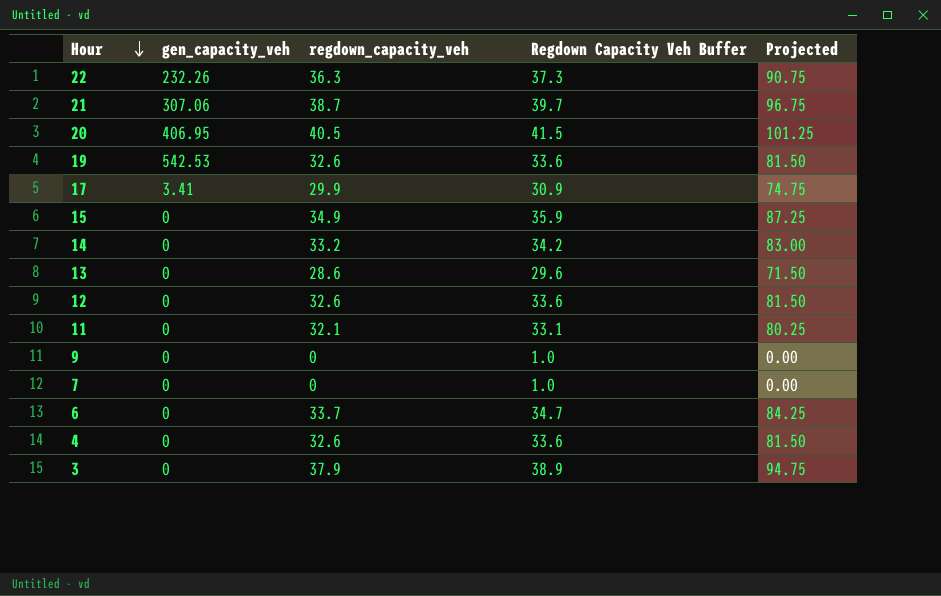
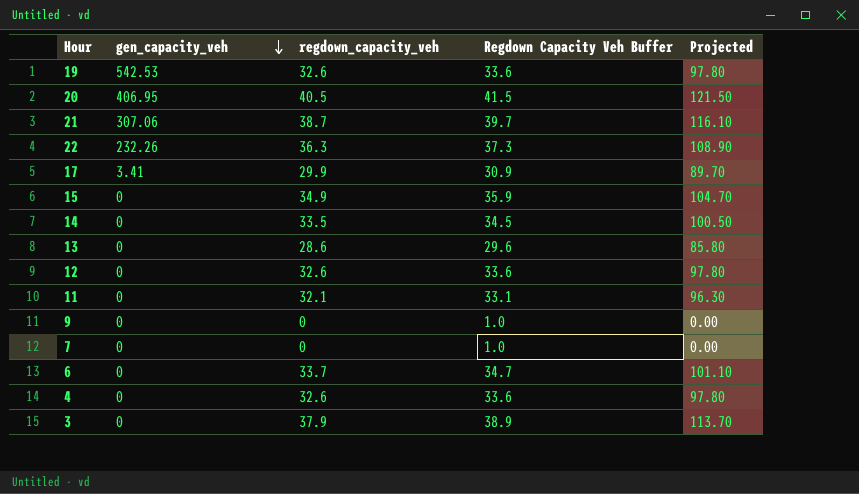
row order: Hour descending -> gen_capacity_veh descending
column Projected | formula: [regdown_capacity_veh] * 2.5 -> [regdown_capacity_veh] * 3
14 | regdown_capacity_veh: 33.2 -> 33.5
14 | Regdown Capacity Veh Buffer: 34.2 -> 34.5

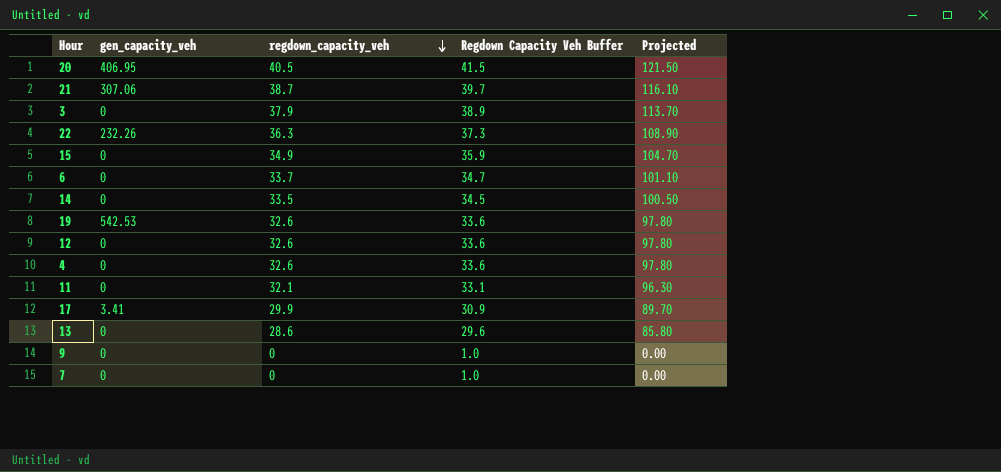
row order: gen_capacity_veh descending -> regdown_capacity_veh descending

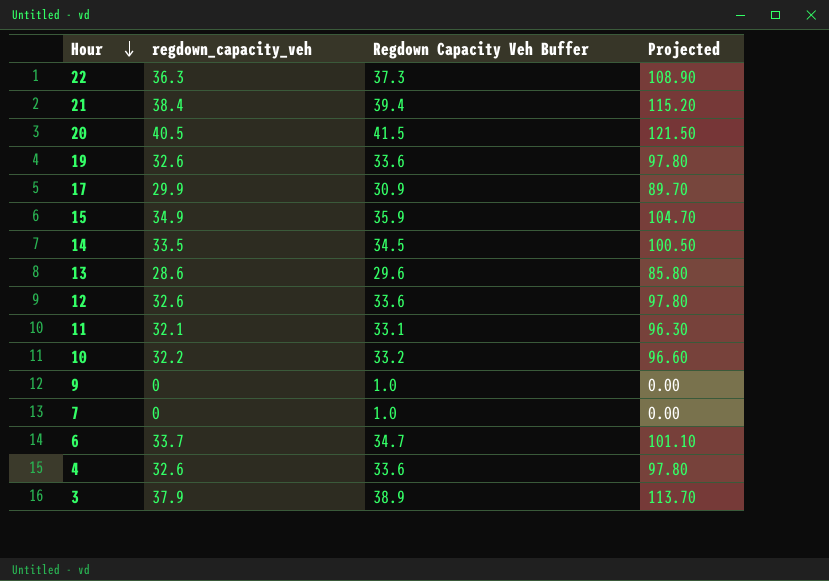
row order: regdown_capacity_veh descending -> Hour descending
column gen_capacity_veh | position: 2 -> none
21 | regdown_capacity_veh: 38.7 -> 38.4
21 | Regdown Capacity Veh Buffer: 39.7 -> 39.4
21 | Projected: 116.10 -> 115.20
row 10: none -> 32.2 | 33.2 | 96.60

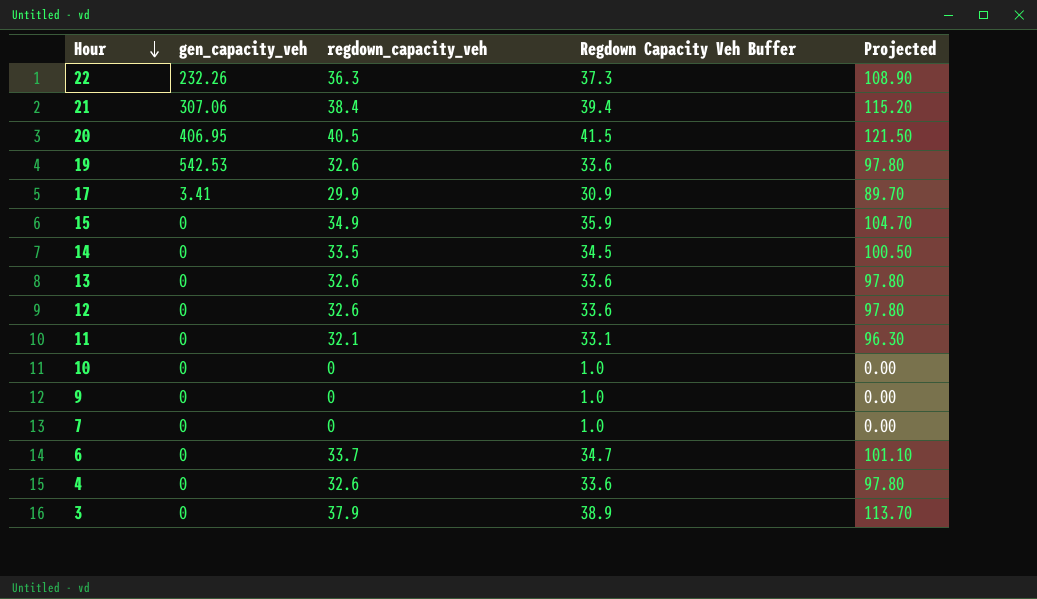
column gen_capacity_veh | position: none -> 2
13 | regdown_capacity_veh: 28.6 -> 32.6
13 | Regdown Capacity Veh Buffer: 29.6 -> 33.6
13 | Projected: 85.80 -> 97.80
10 | regdown_capacity_veh: 32.2 -> 0
10 | Regdown Capacity Veh Buffer: 33.2 -> 1.0
10 | Projected: 96.60 -> 0.00

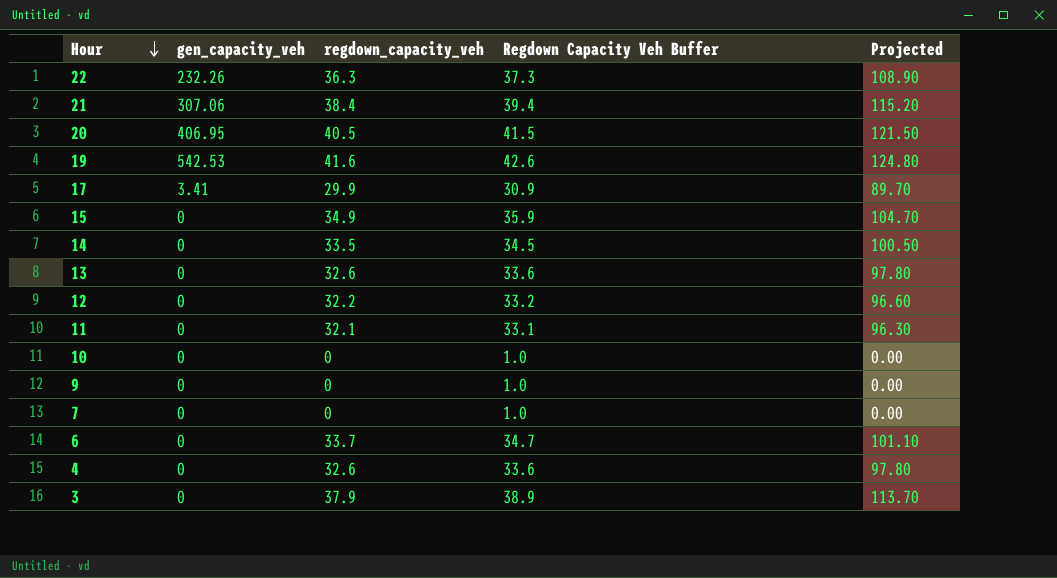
19 | regdown_capacity_veh: 32.6 -> 41.6
19 | Regdown Capacity Veh Buffer: 33.6 -> 42.6
19 | Projected: 97.80 -> 124.80
12 | regdown_capacity_veh: 32.6 -> 32.2
12 | Regdown Capacity Veh Buffer: 33.6 -> 33.2
12 | Projected: 97.80 -> 96.60

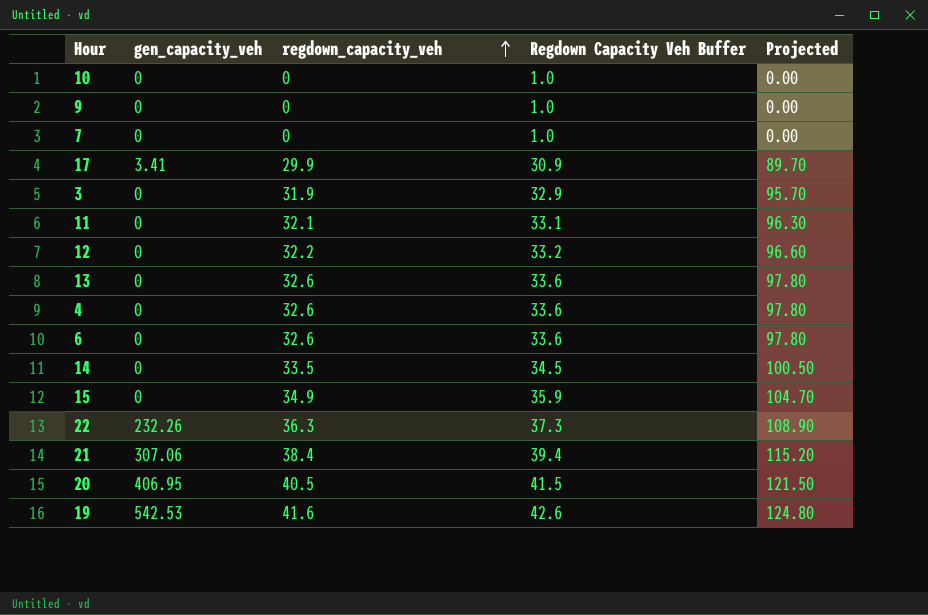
row order: Hour descending -> regdown_capacity_veh ascending
3 | regdown_capacity_veh: 37.9 -> 31.9
3 | Regdown Capacity Veh Buffer: 38.9 -> 32.9
3 | Projected: 113.70 -> 95.70
6 | regdown_capacity_veh: 33.7 -> 32.6
6 | Regdown Capacity Veh Buffer: 34.7 -> 33.6
6 | Projected: 101.10 -> 97.80

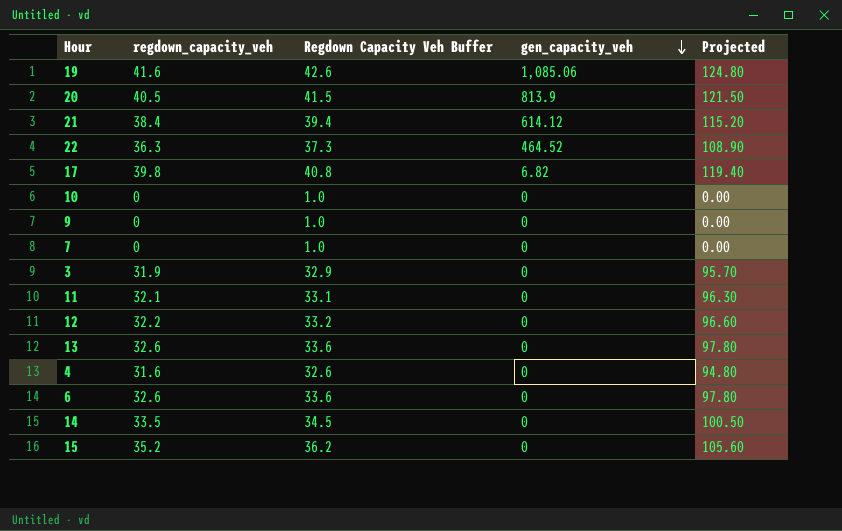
row order: regdown_capacity_veh ascending -> gen_capacity_veh descending
column gen_capacity_veh | position: 2 -> 4
19 | gen_capacity_veh: 542.53 -> 1,085.06
20 | gen_capacity_veh: 406.95 -> 813.9
21 | gen_capacity_veh: 307.06 -> 614.12
22 | gen_capacity_veh: 232.26 -> 464.52
17 | regdown_capacity_veh: 29.9 -> 39.8
17 | Regdown Capacity Veh Buffer: 30.9 -> 40.8
17 | gen_capacity_veh: 3.41 -> 6.82
17 | Projected: 89.70 -> 119.40
4 | regdown_capacity_veh: 32.6 -> 31.6
4 | Regdown Capacity Veh Buffer: 33.6 -> 32.6
4 | Projected: 97.80 -> 94.80
15 | regdown_capacity_veh: 34.9 -> 35.2
15 | Regdown Capacity Veh Buffer: 35.9 -> 36.2
15 | Projected: 104.70 -> 105.60

